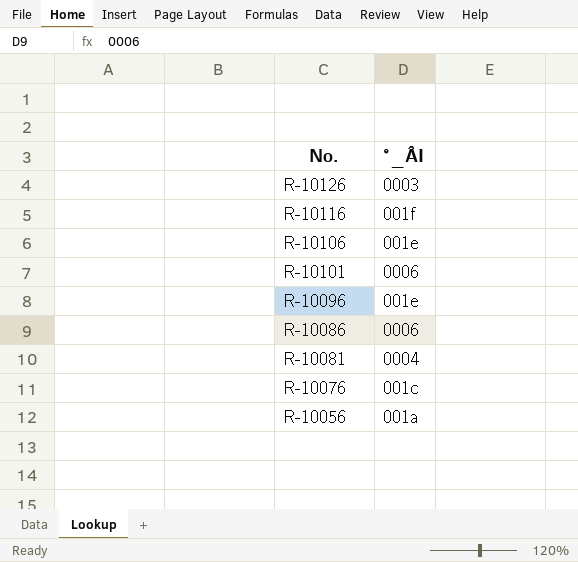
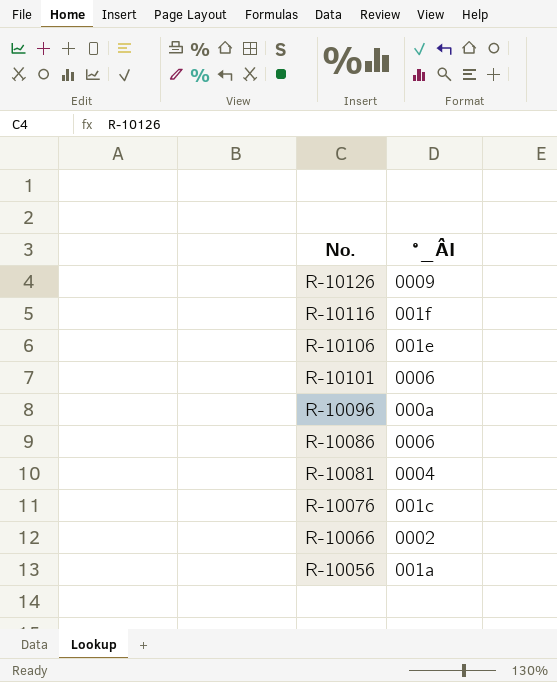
R-10126 | °_ÂI: 0003 -> 0009
R-10096 | °_ÂI: 001e -> 000a
row R-10066: none -> 0002

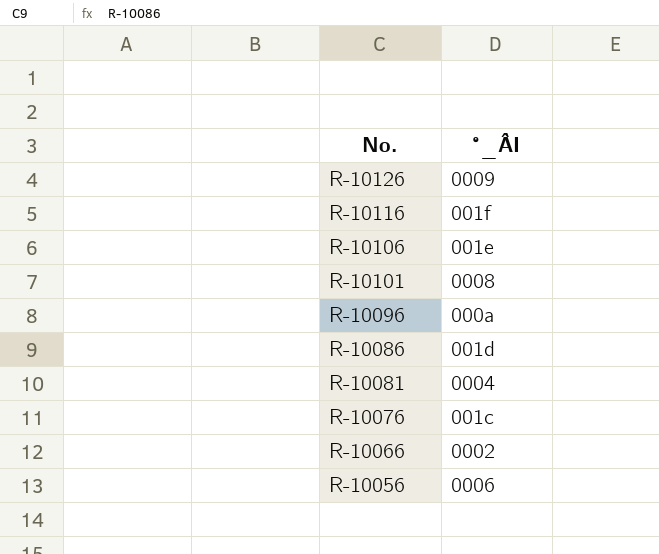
R-10101 | °_ÂI: 0006 -> 0008
R-10086 | °_ÂI: 0006 -> 001d
R-10056 | °_ÂI: 001a -> 0006

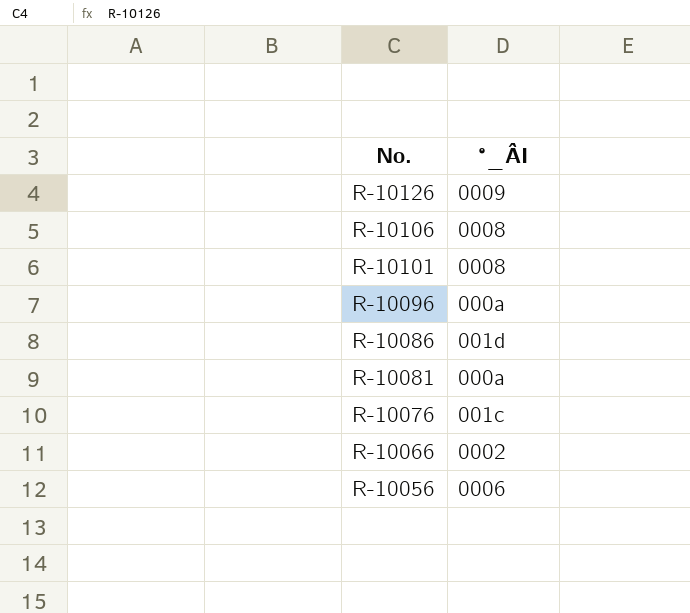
row R-10116: 001f -> none
R-10106 | °_ÂI: 001e -> 0008
R-10081 | °_ÂI: 0004 -> 000a

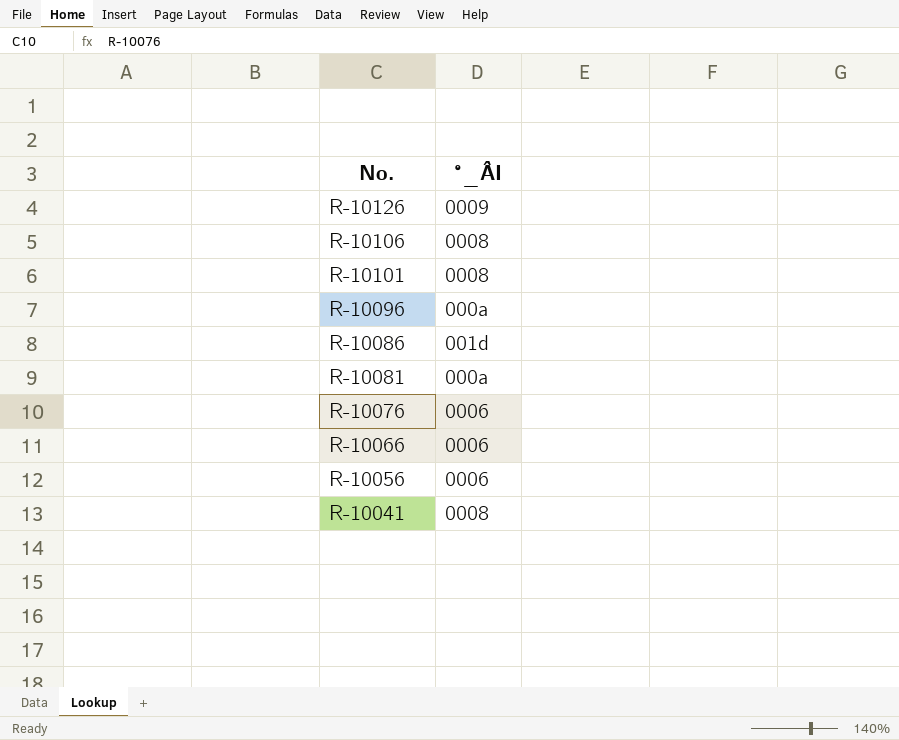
R-10076 | °_ÂI: 001c -> 0006
R-10066 | °_ÂI: 0002 -> 0006
row R-10041: none -> 0008

